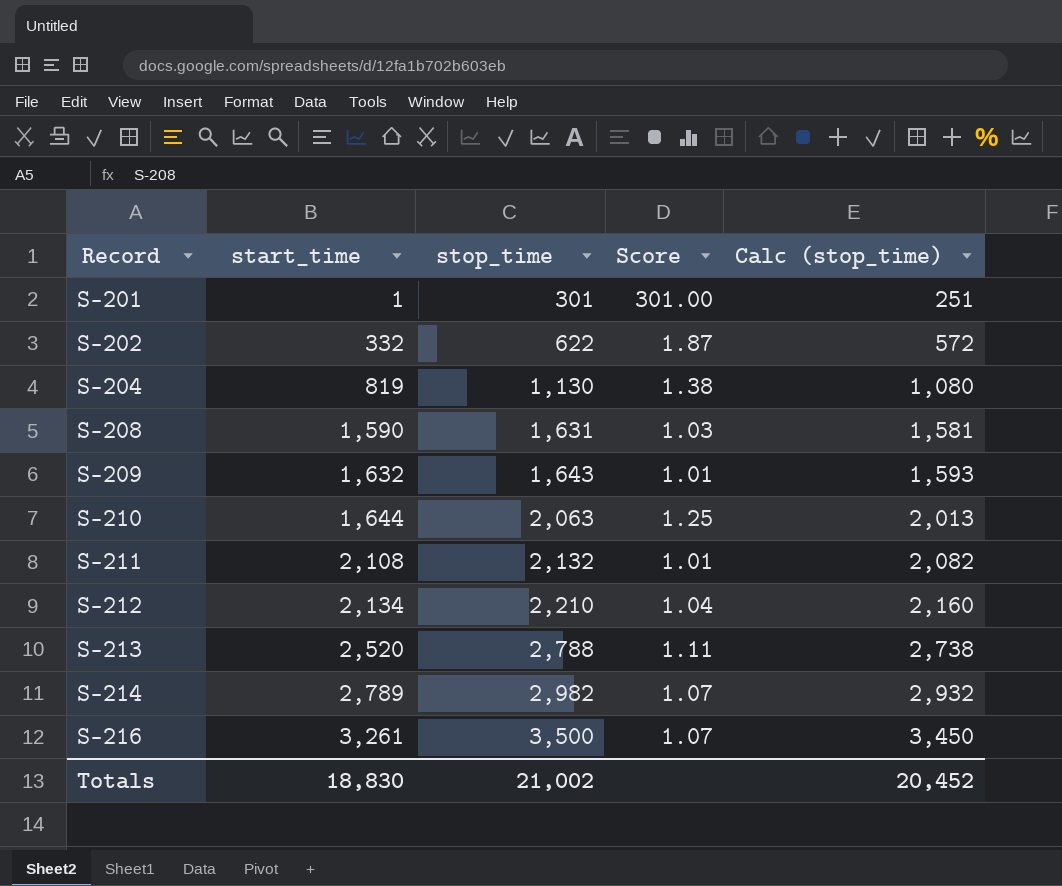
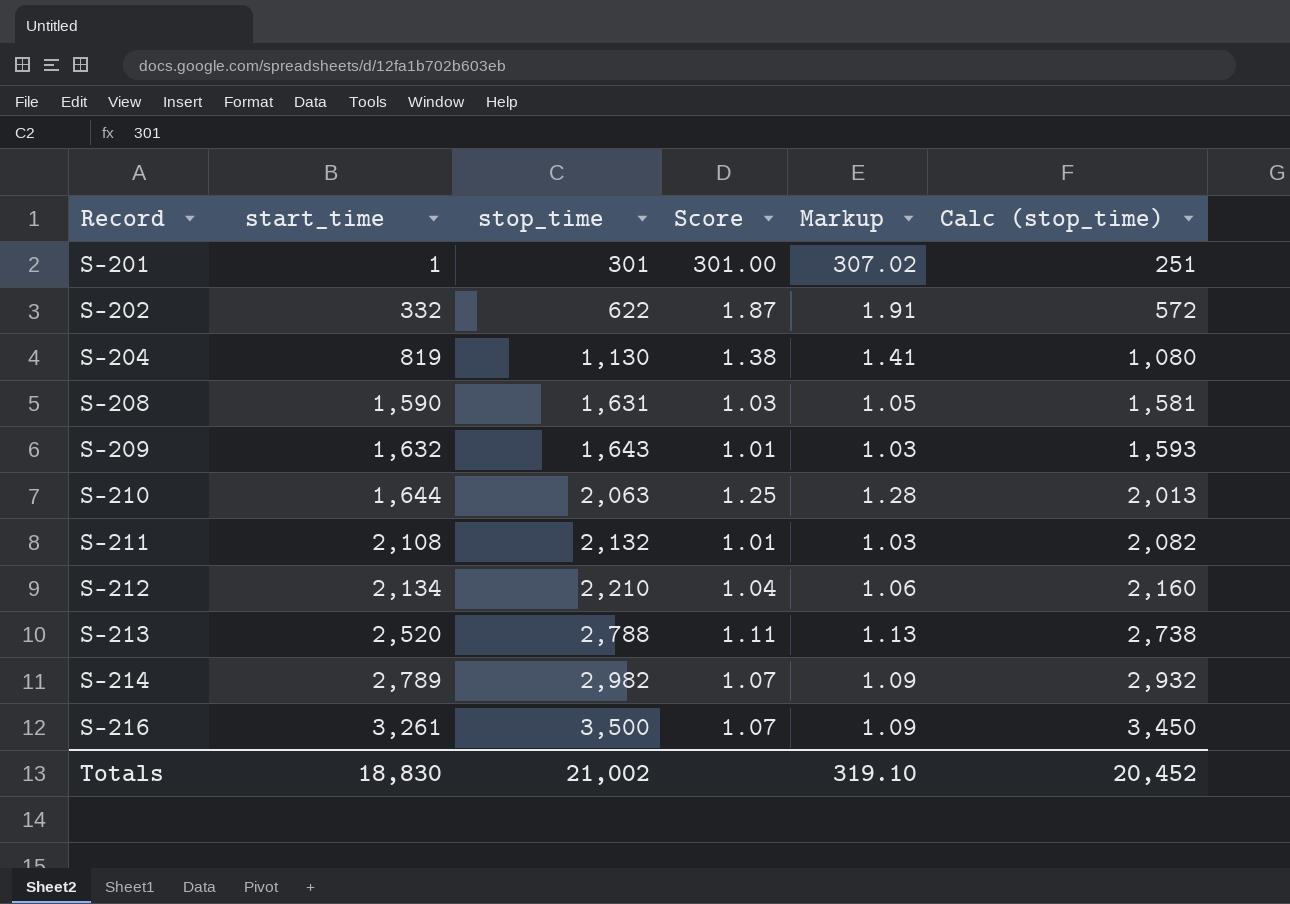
column Markup | formula: none -> [Score] * 1.02

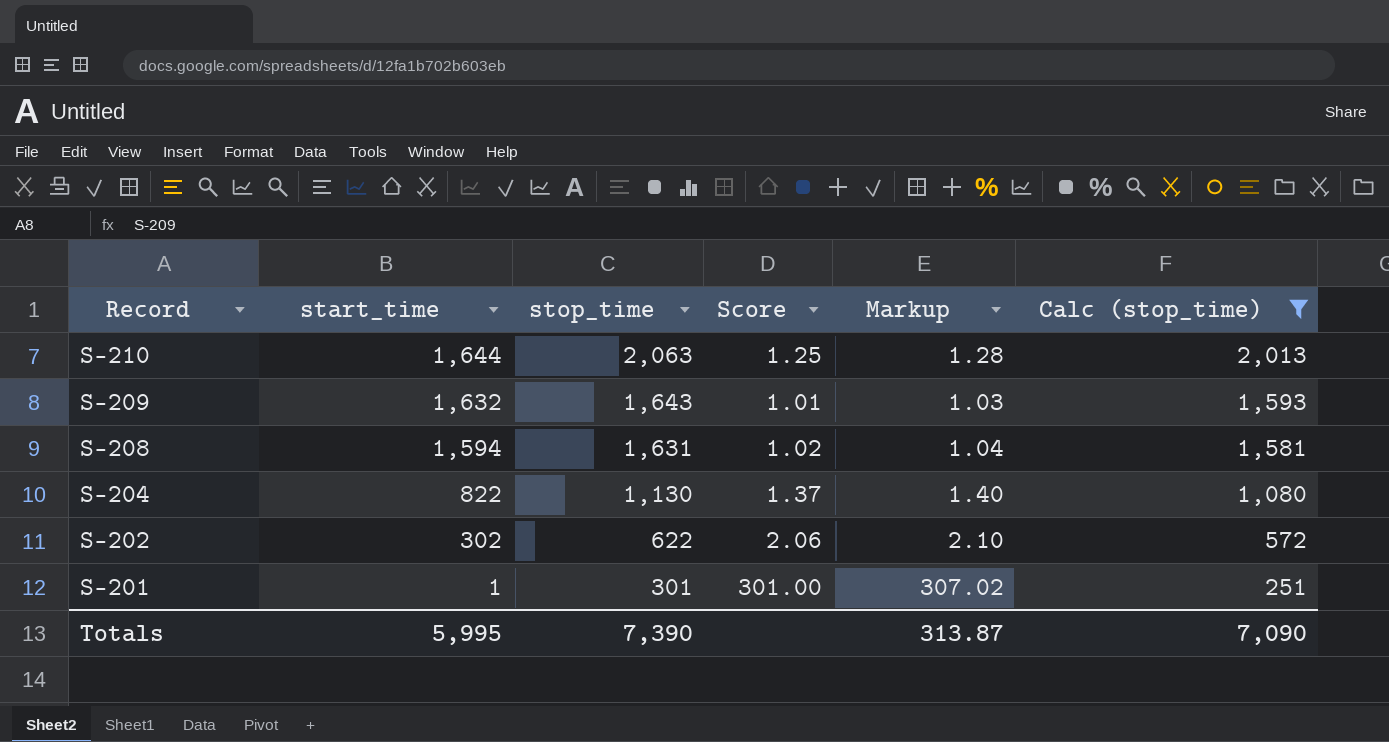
filter: none -> Calc (stop_time) <= 2,013
row order: Record ascending -> Record descending
S-208 | start_time: 1,590 -> 1,594
S-208 | Score: 1.03 -> 1.02
S-208 | Markup: 1.05 -> 1.04
S-204 | start_time: 819 -> 822
S-204 | Score: 1.38 -> 1.37
S-204 | Markup: 1.41 -> 1.40
S-202 | start_time: 332 -> 302
S-202 | Score: 1.87 -> 2.06
S-202 | Markup: 1.91 -> 2.10
Totals | start_time: 18,830 -> 5,995
Totals | stop_time: 21,002 -> 7,390
Totals | Markup: 319.10 -> 313.87
Totals | Calc (stop_time): 20,452 -> 7,090

